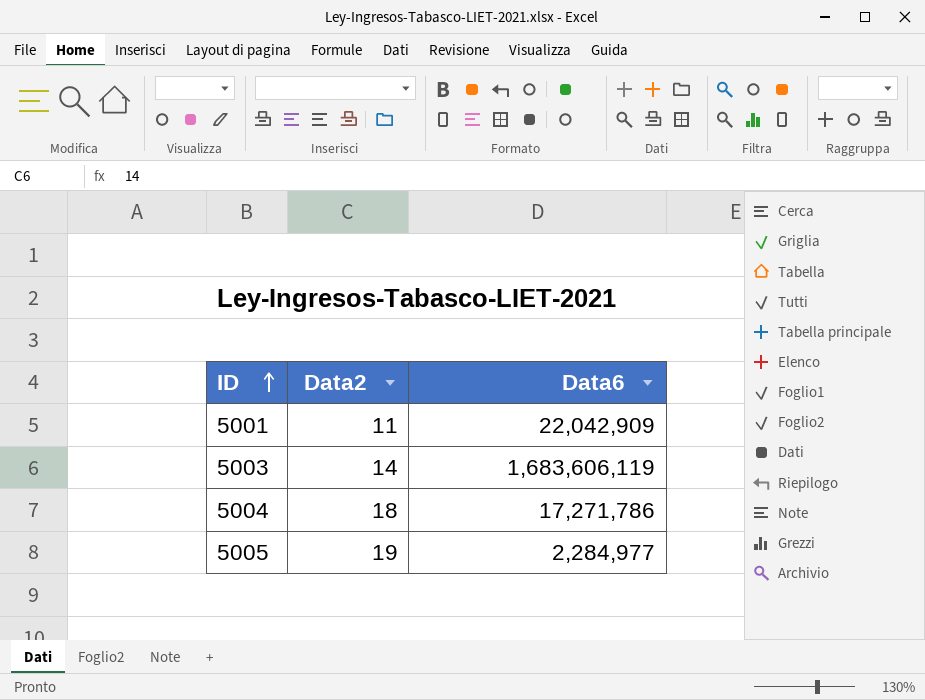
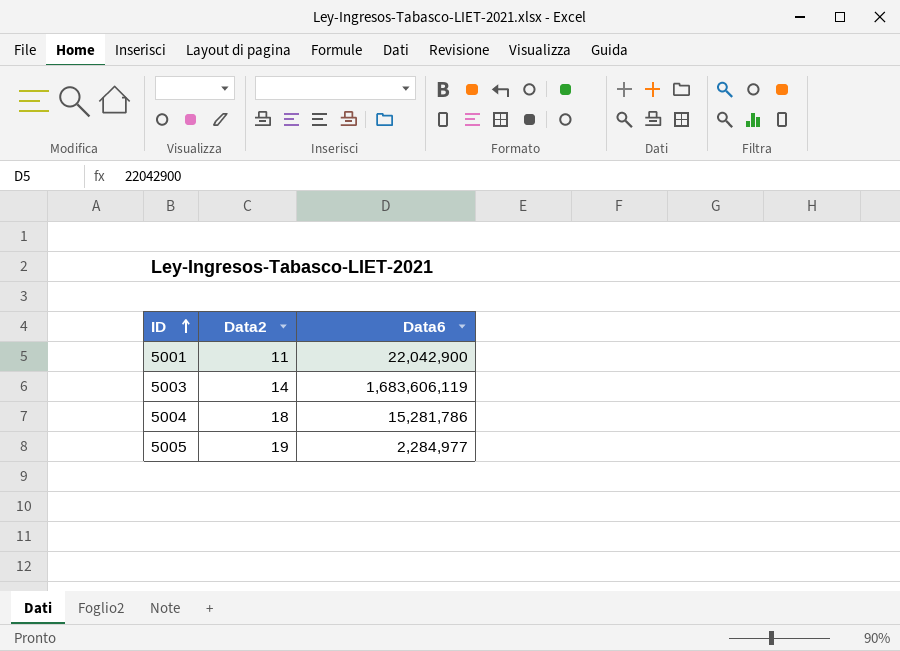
5001 | Data6: 22,042,909 -> 22,042,900
5004 | Data6: 17,271,786 -> 15,281,786

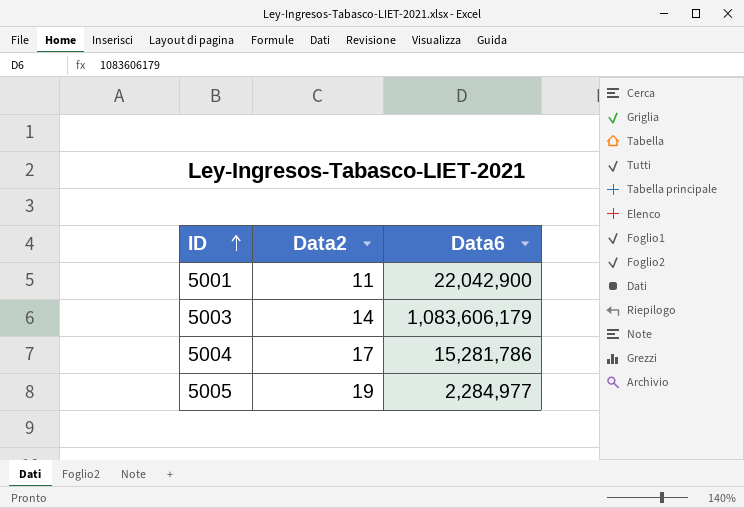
5003 | Data6: 1,683,606,119 -> 1,083,606,179
5004 | Data2: 18 -> 17

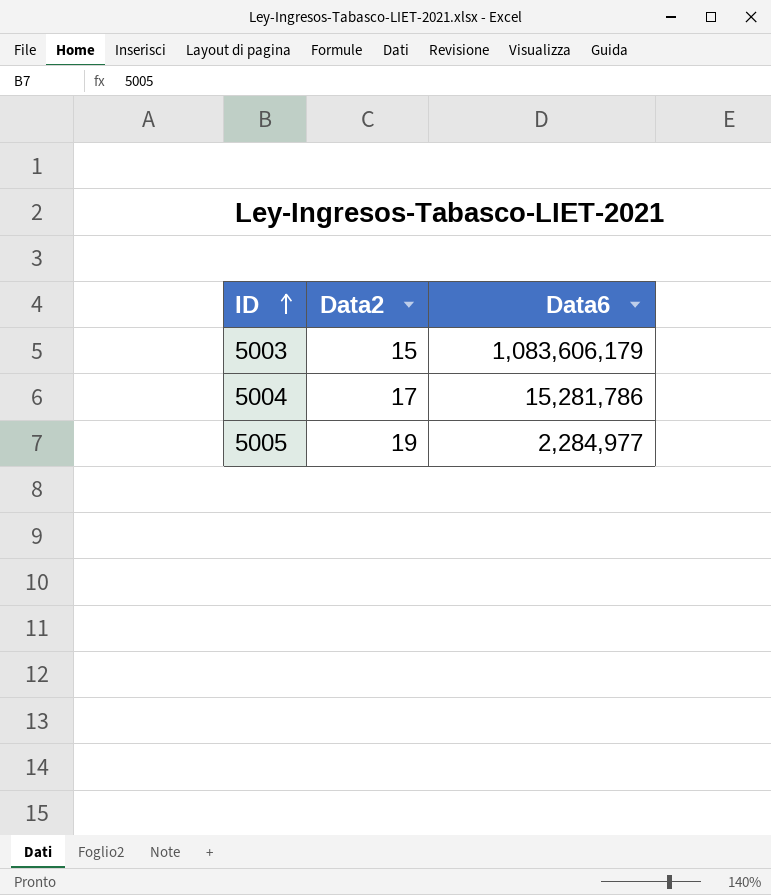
row 5001: 11 | 22,042,900 -> none
5003 | Data2: 14 -> 15

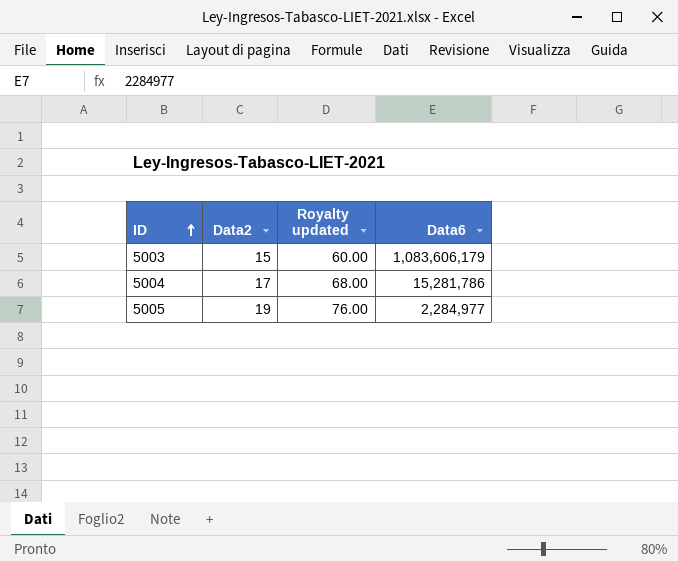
column Royalty updated | formula: none -> [Data2] * 4

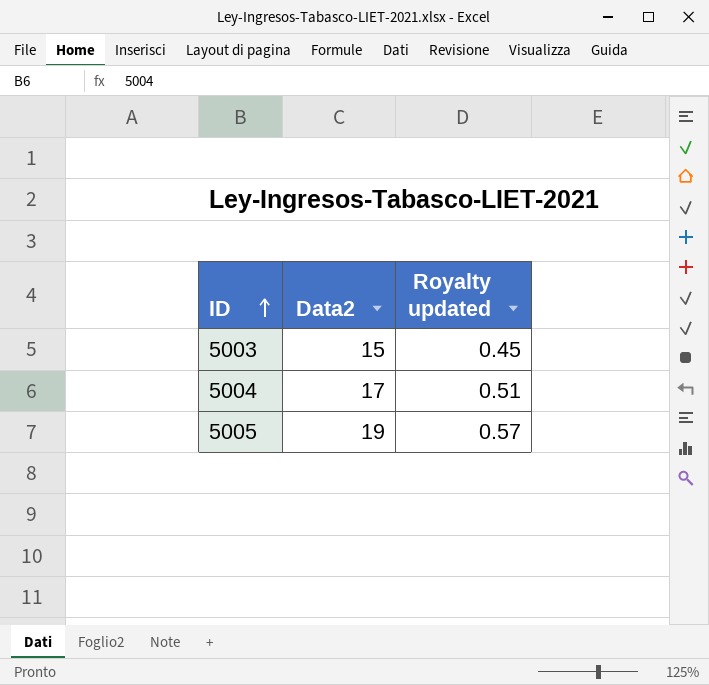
column Data6 | position: 4 -> none
column Royalty updated | formula: [Data2] * 4 -> [Data2] * 0.03

